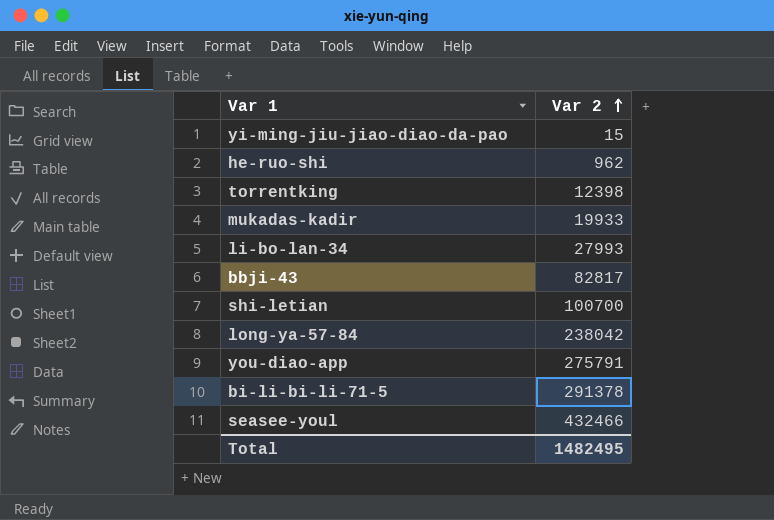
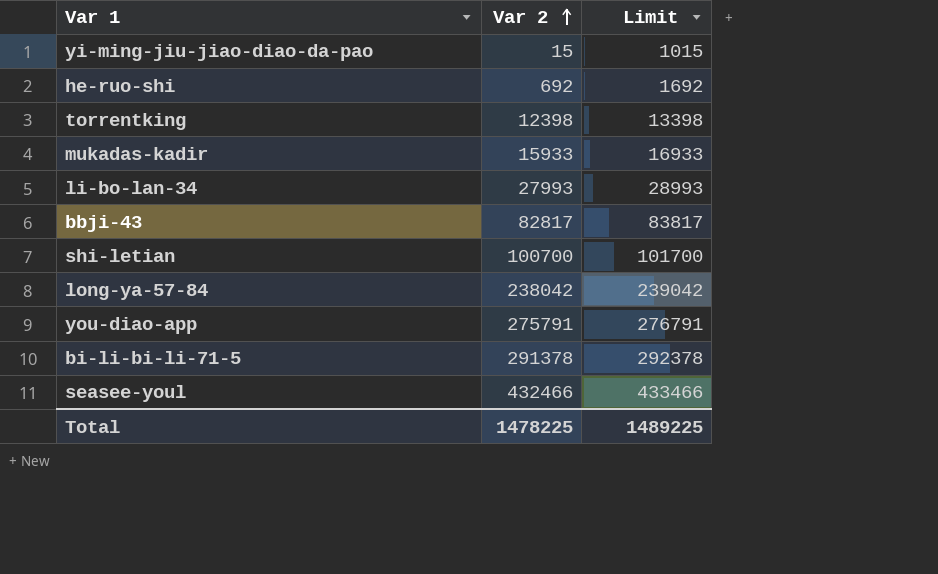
column Limit | formula: none -> [Var 2] + 1000
he-ruo-shi | Var 2: 962 -> 692
mukadas-kadir | Var 2: 19933 -> 15933
Total | Var 2: 1482495 -> 1478225

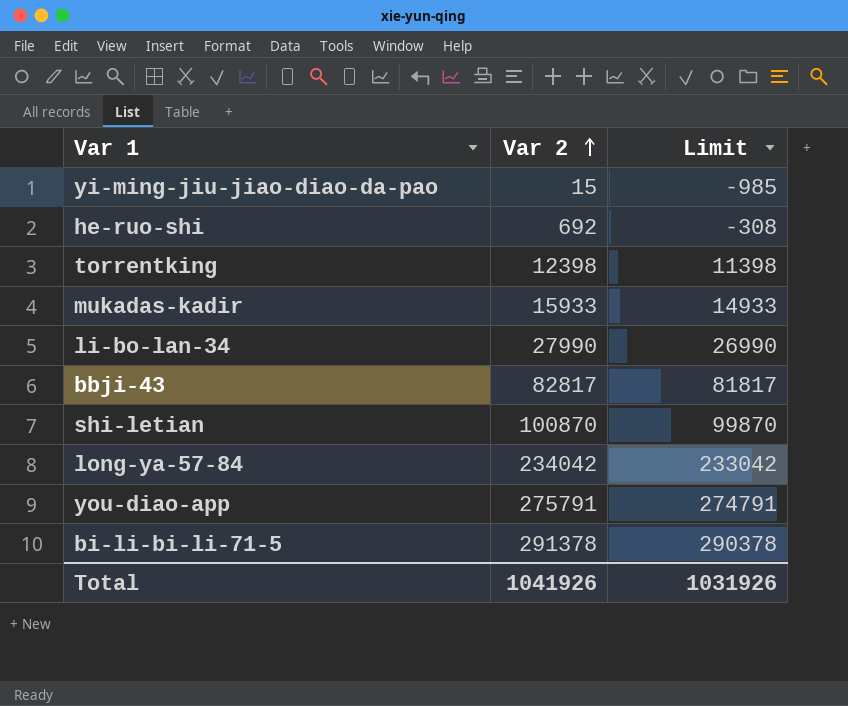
column Limit | formula: [Var 2] + 1000 -> [Var 2] - 1000
row seasee-youl: 432466 | 433466 -> none
li-bo-lan-34 | Var 2: 27993 -> 27990
shi-letian | Var 2: 100700 -> 100870
long-ya-57-84 | Var 2: 238042 -> 234042
Total | Var 2: 1478225 -> 1041926
Total | Limit: 1489225 -> 1031926

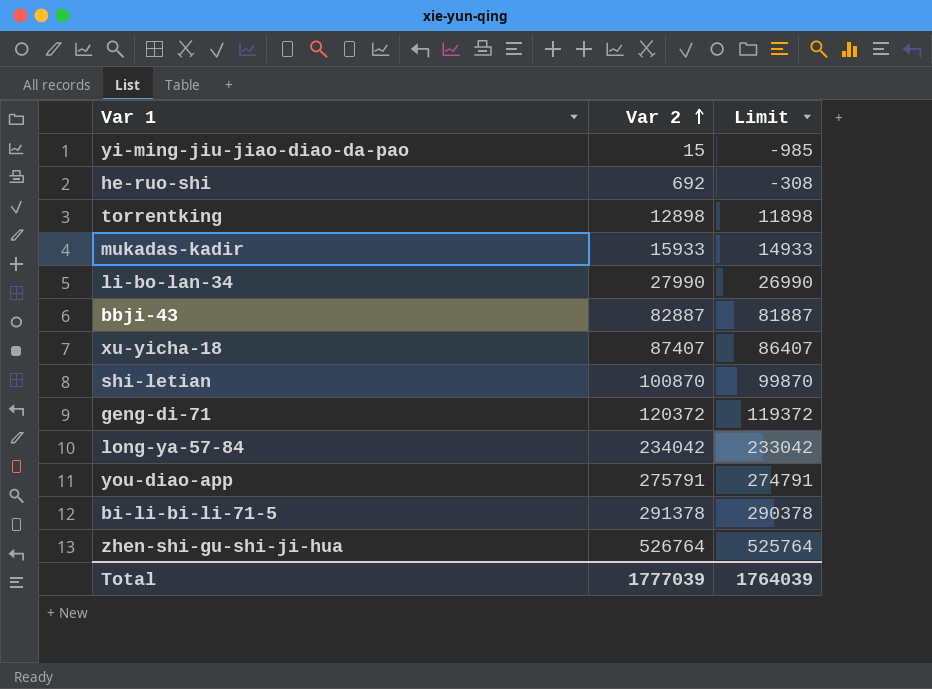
torrentking | Var 2: 12398 -> 12898
torrentking | Limit: 11398 -> 11898
bbji-43 | Var 2: 82817 -> 82887
bbji-43 | Limit: 81817 -> 81887
row xu-yicha-18: none -> 87407 | 86407
row geng-di-71: none -> 120372 | 119372
row zhen-shi-gu-shi-ji-hua: none -> 526764 | 525764
Total | Var 2: 1041926 -> 1777039
Total | Limit: 1031926 -> 1764039

